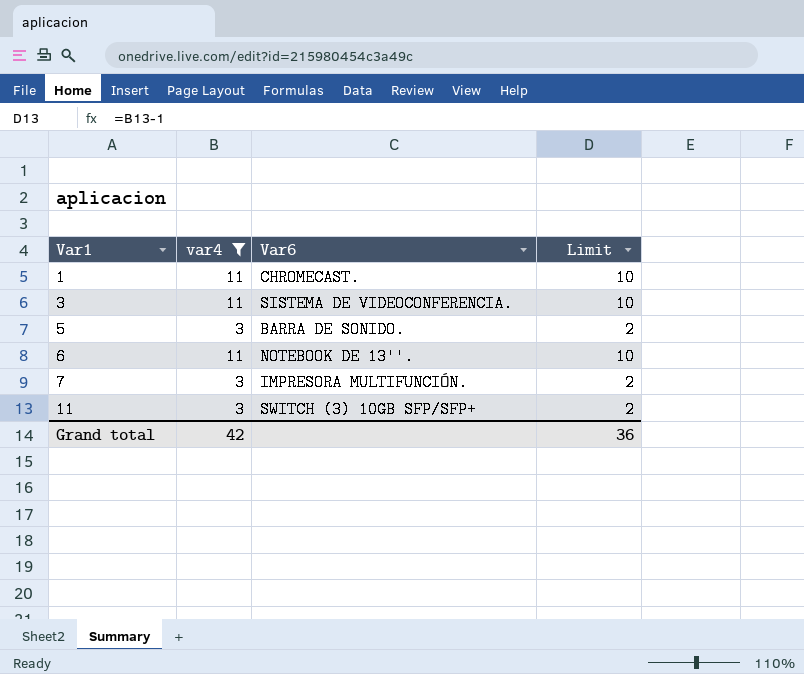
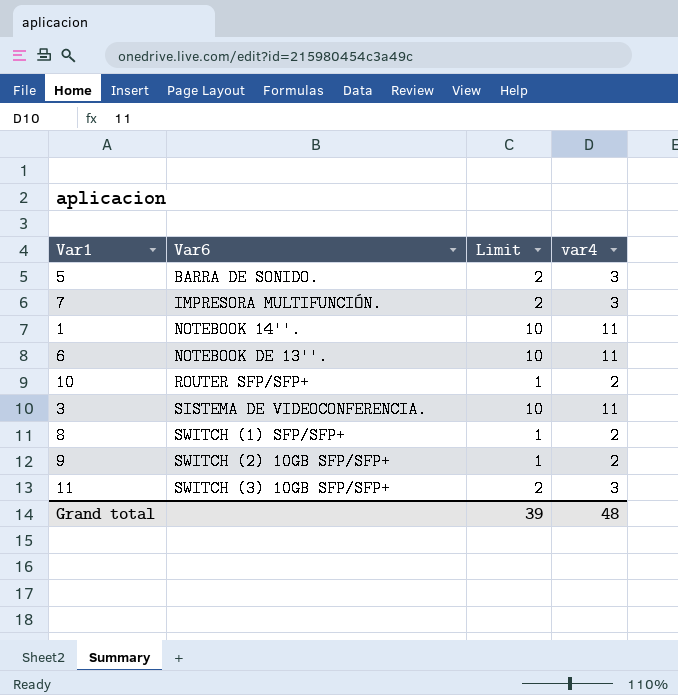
filter: var4 != 2 -> none
row order: Var1 ascending -> Var6 ascending
column var4 | position: 2 -> 4
1 | Var6: CHROMECAST. -> NOTEBOOK 14''.
Grand total | Limit: 36 -> 39
Grand total | var4: 42 -> 48

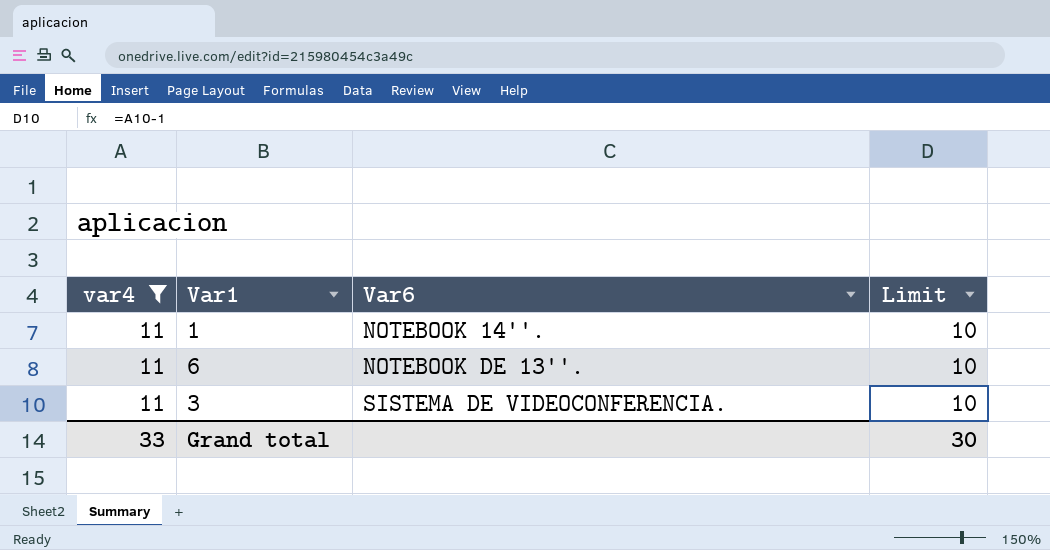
filter: none -> var4 = 11
column var4 | position: 4 -> 1
Grand total | var4: 48 -> 33
Grand total | Limit: 39 -> 30

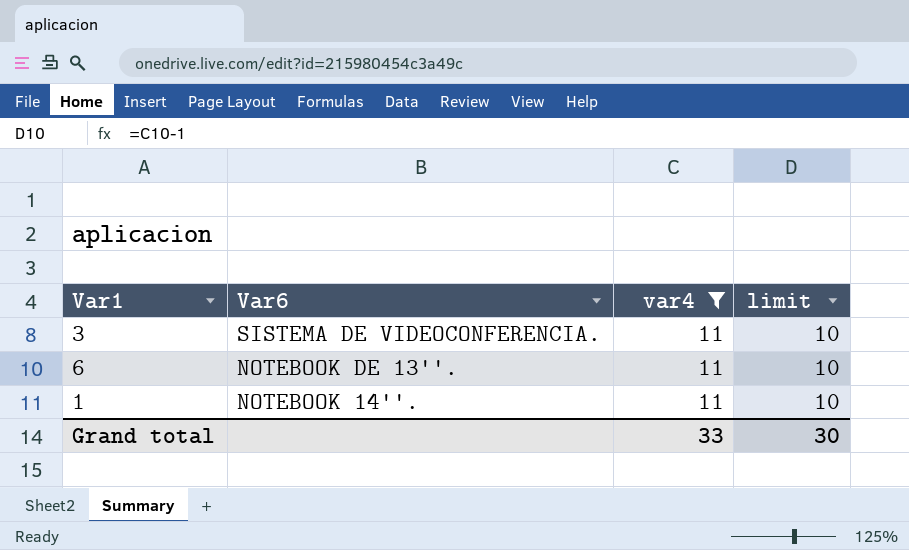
row order: Var6 ascending -> Var6 descending
column var4 | position: 1 -> 3
column name: Limit -> limit

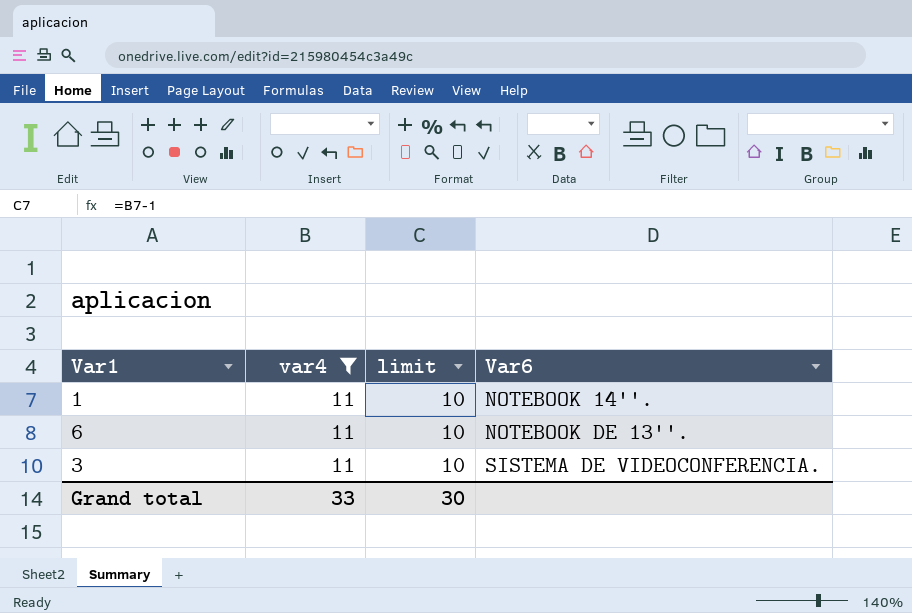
row order: Var6 descending -> Var6 ascending
column Var6 | position: 2 -> 4

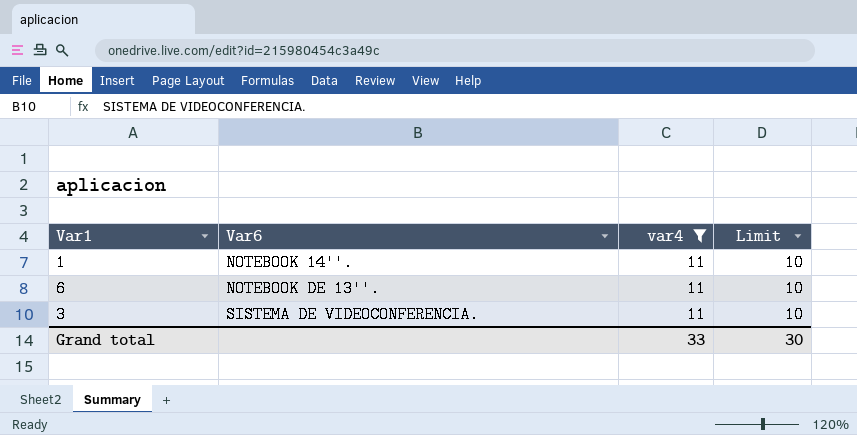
column Var6 | position: 4 -> 2
column name: limit -> Limit

